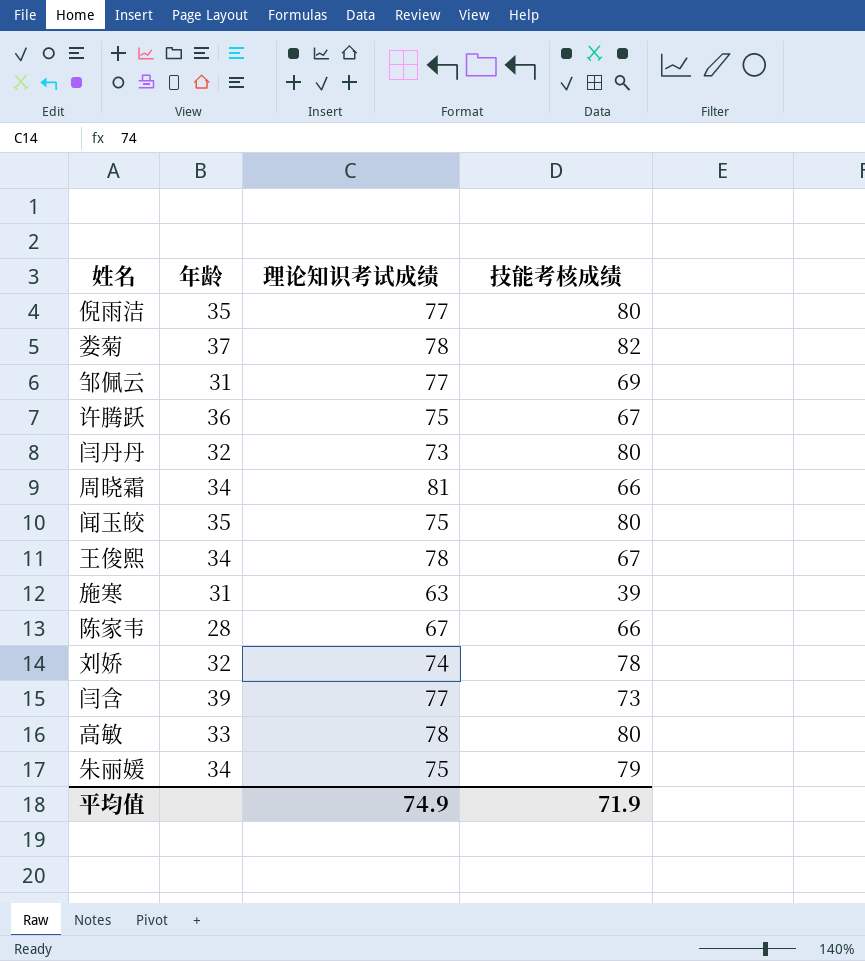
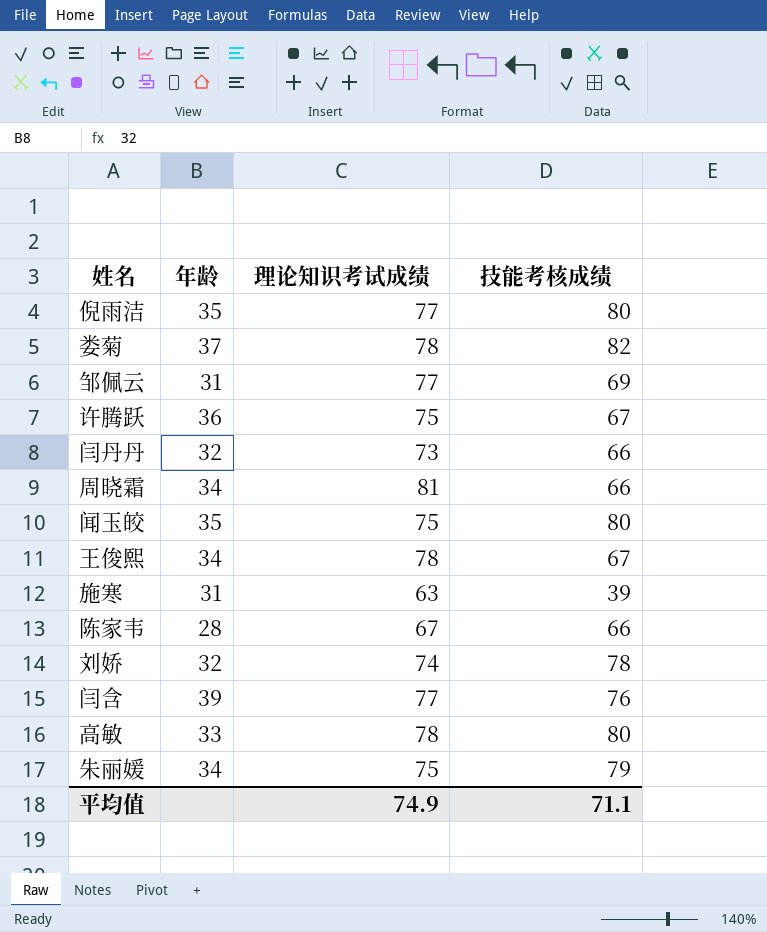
闫丹丹 | 技能考核成绩: 80 -> 66
闫含 | 技能考核成绩: 73 -> 76
平均值 | 技能考核成绩: 71.9 -> 71.1

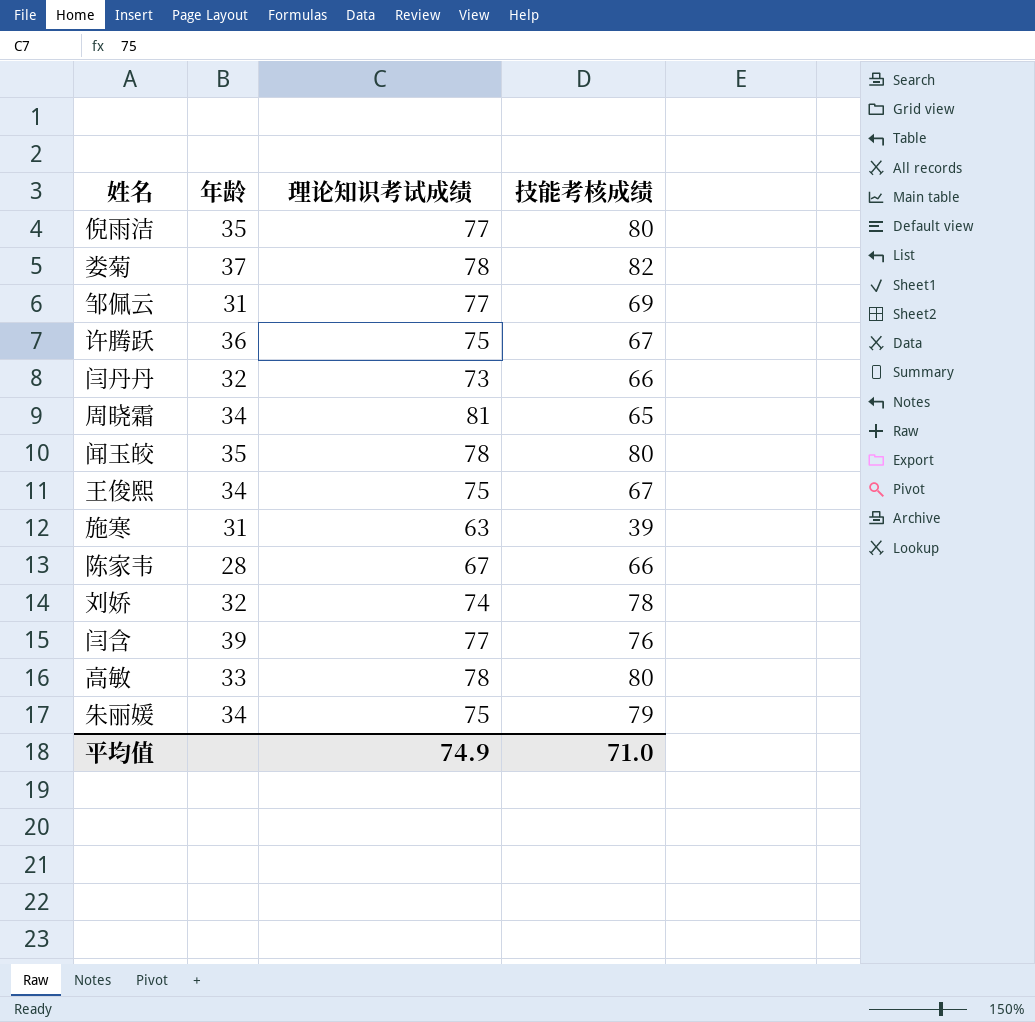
周晓霜 | 技能考核成绩: 66 -> 65
闻玉皎 | 理论知识考试成绩: 75 -> 78
王俊熙 | 理论知识考试成绩: 78 -> 75
平均值 | 技能考核成绩: 71.1 -> 71.0

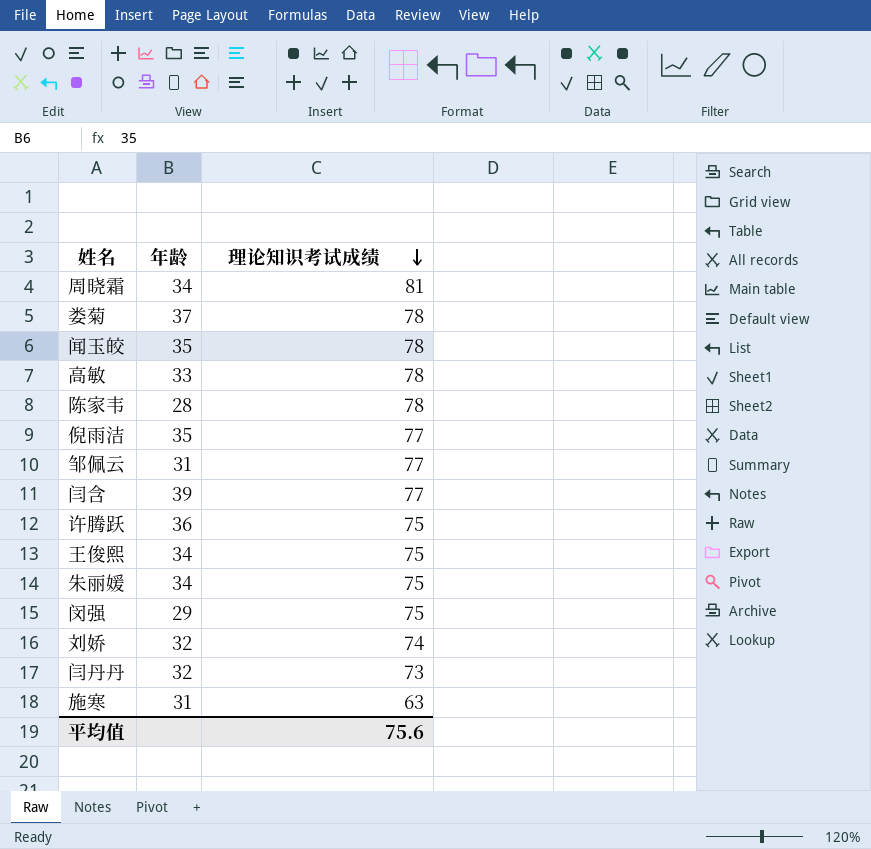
row order: none -> 理论知识考试成绩 descending
column 技能考核成绩 | position: 4 -> none
陈家韦 | 理论知识考试成绩: 67 -> 78
row 闵强: none -> 29 | 75
平均值 | 理论知识考试成绩: 74.9 -> 75.6

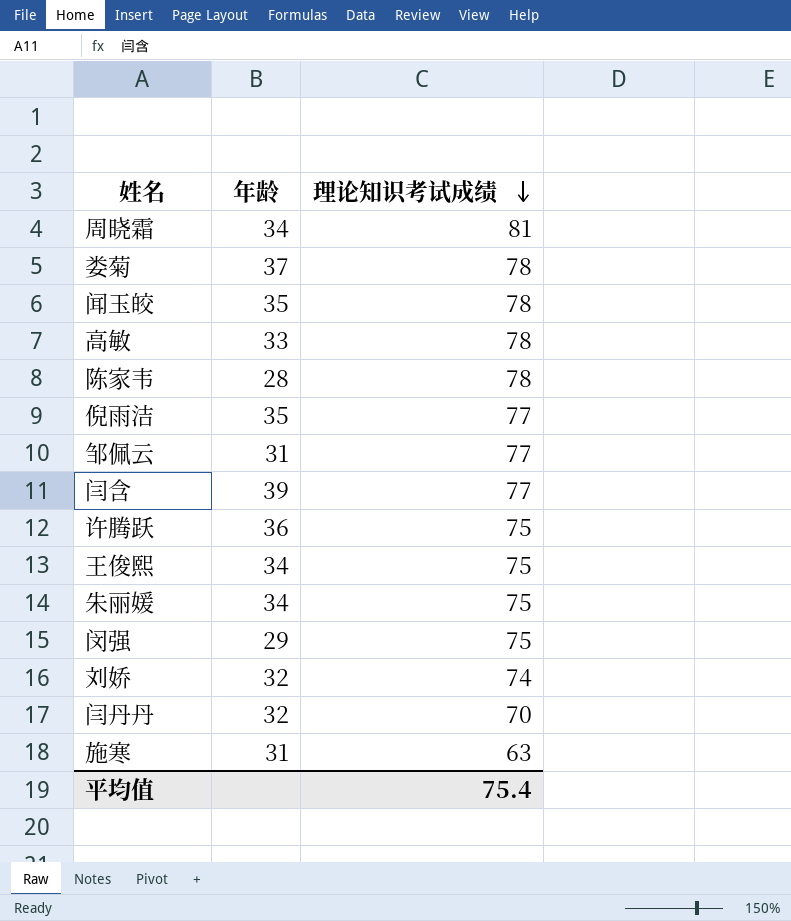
闫丹丹 | 理论知识考试成绩: 73 -> 70
平均值 | 理论知识考试成绩: 75.6 -> 75.4

